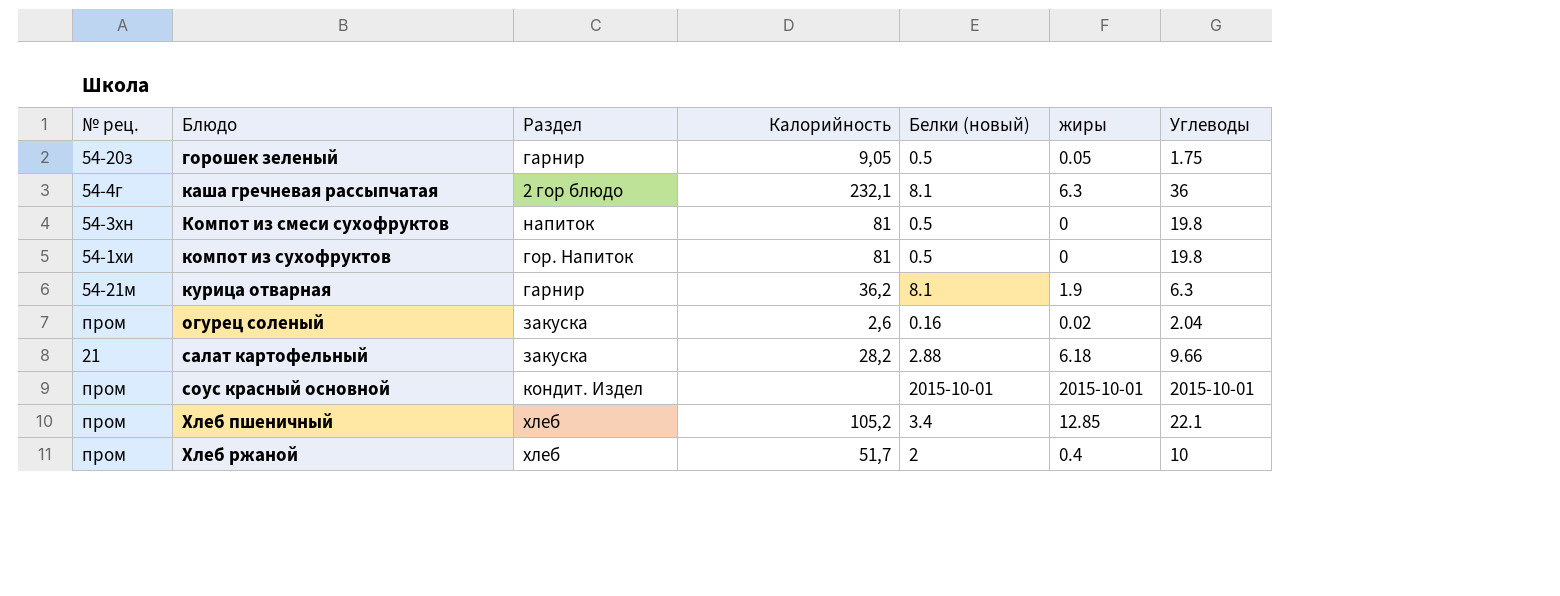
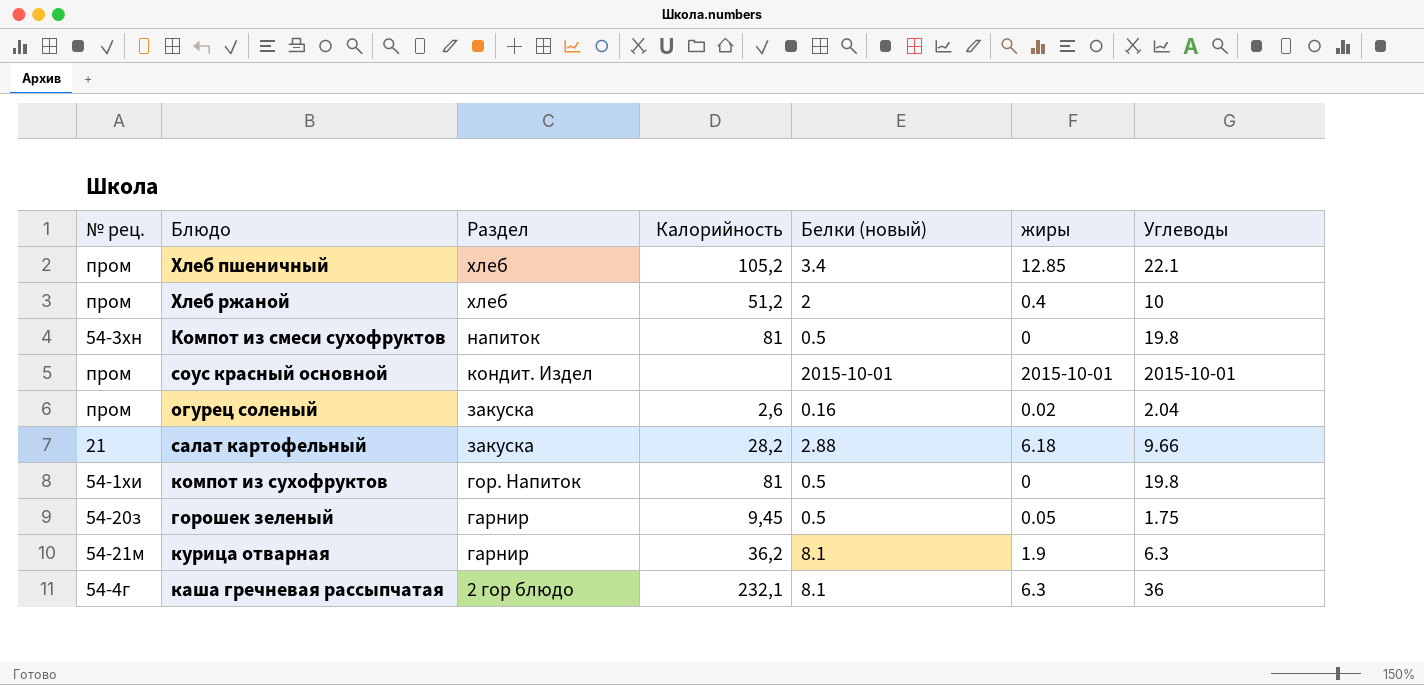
row order: Блюдо ascending -> Раздел descending
Хлеб ржаной | Калорийность: 51,7 -> 51,2
горошек зеленый | Калорийность: 9,05 -> 9,45

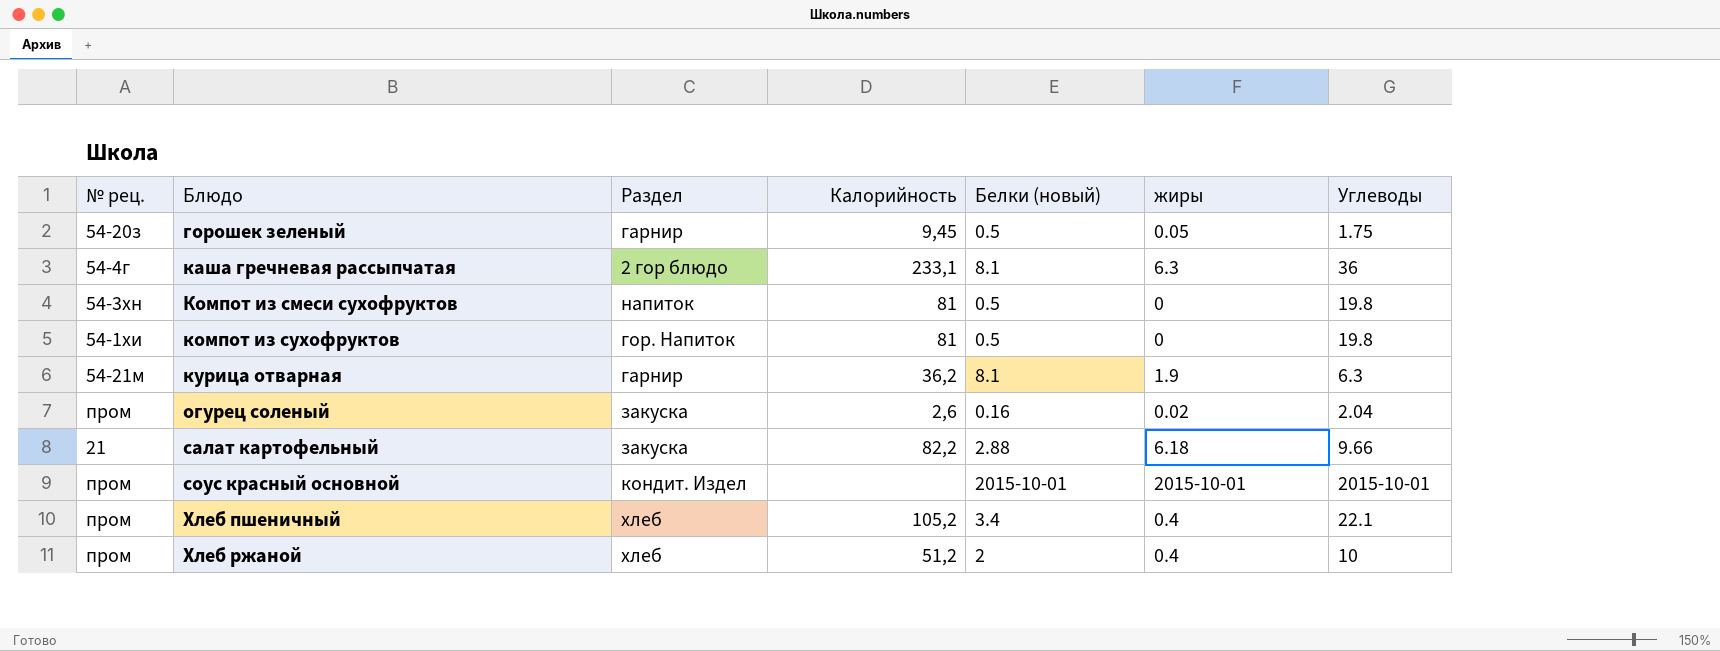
row order: Раздел descending -> Блюдо ascending
каша гречневая рассыпчатая | Калорийность: 232,1 -> 233,1
салат картофельный | Калорийность: 28,2 -> 82,2
Хлеб пшеничный | жиры: 12.85 -> 0.4

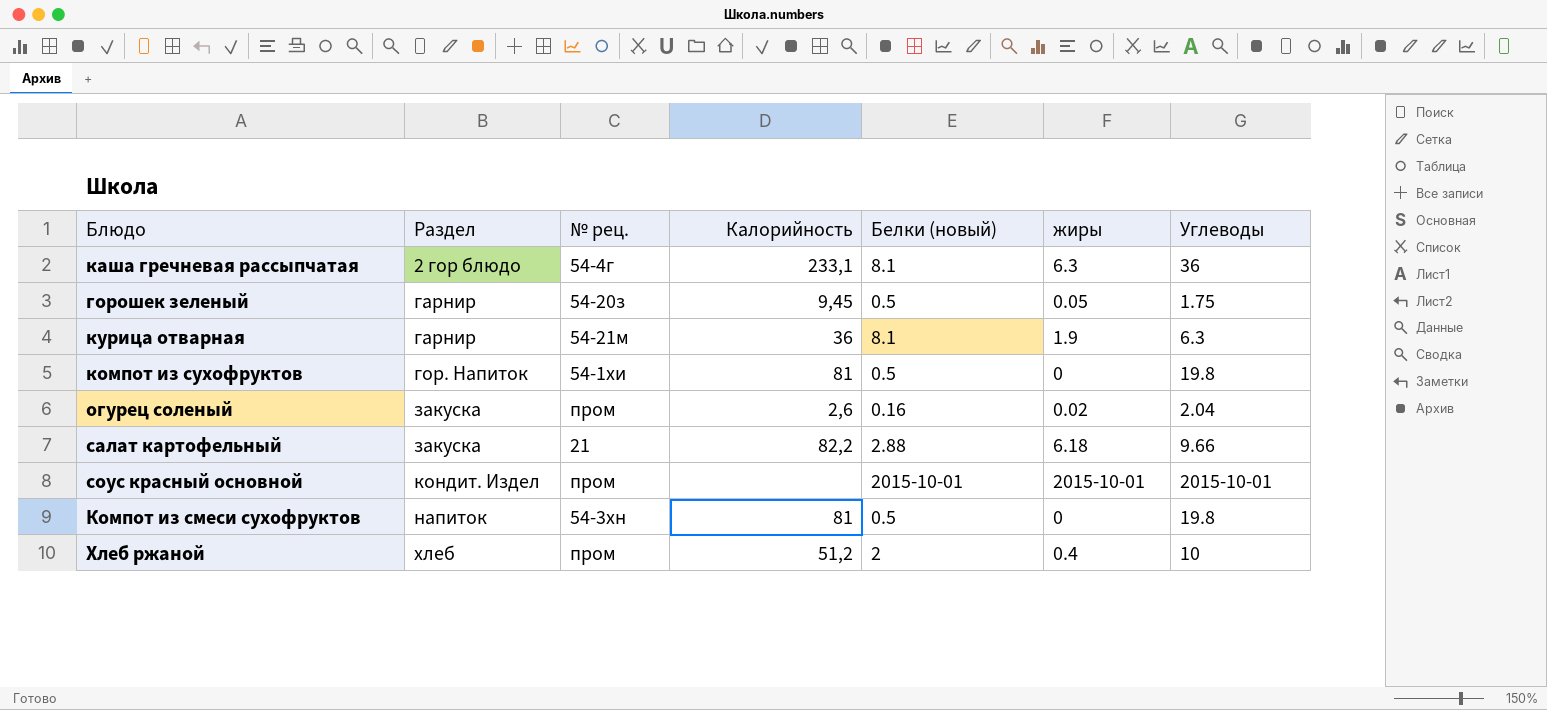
row order: Блюдо ascending -> Раздел ascending
column № рец. | position: 1 -> 3
row Хлеб пшеничный: пром | хлеб | 105,2 | 3.4 | 0.4 | 22.1 -> none
курица отварная | Калорийность: 36,2 -> 36

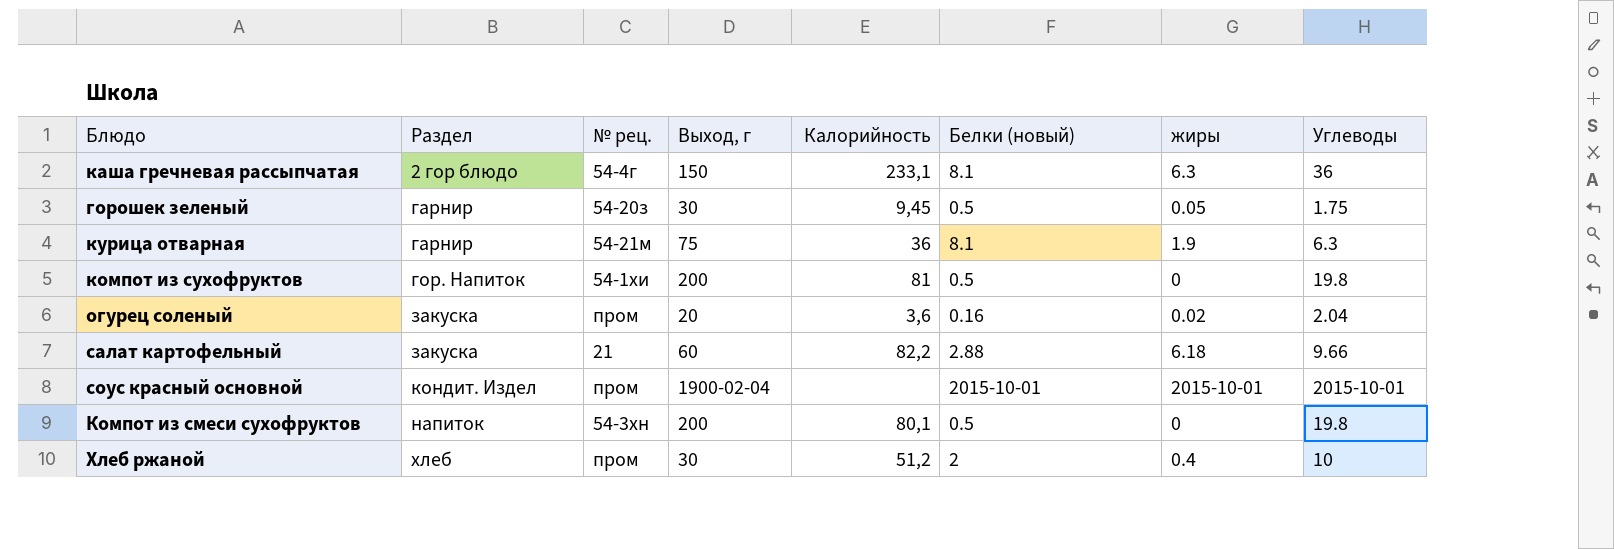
column Выход, г | position: none -> 4
огурец соленый | Калорийность: 2,6 -> 3,6
Компот из смеси сухофруктов | Калорийность: 81 -> 80,1

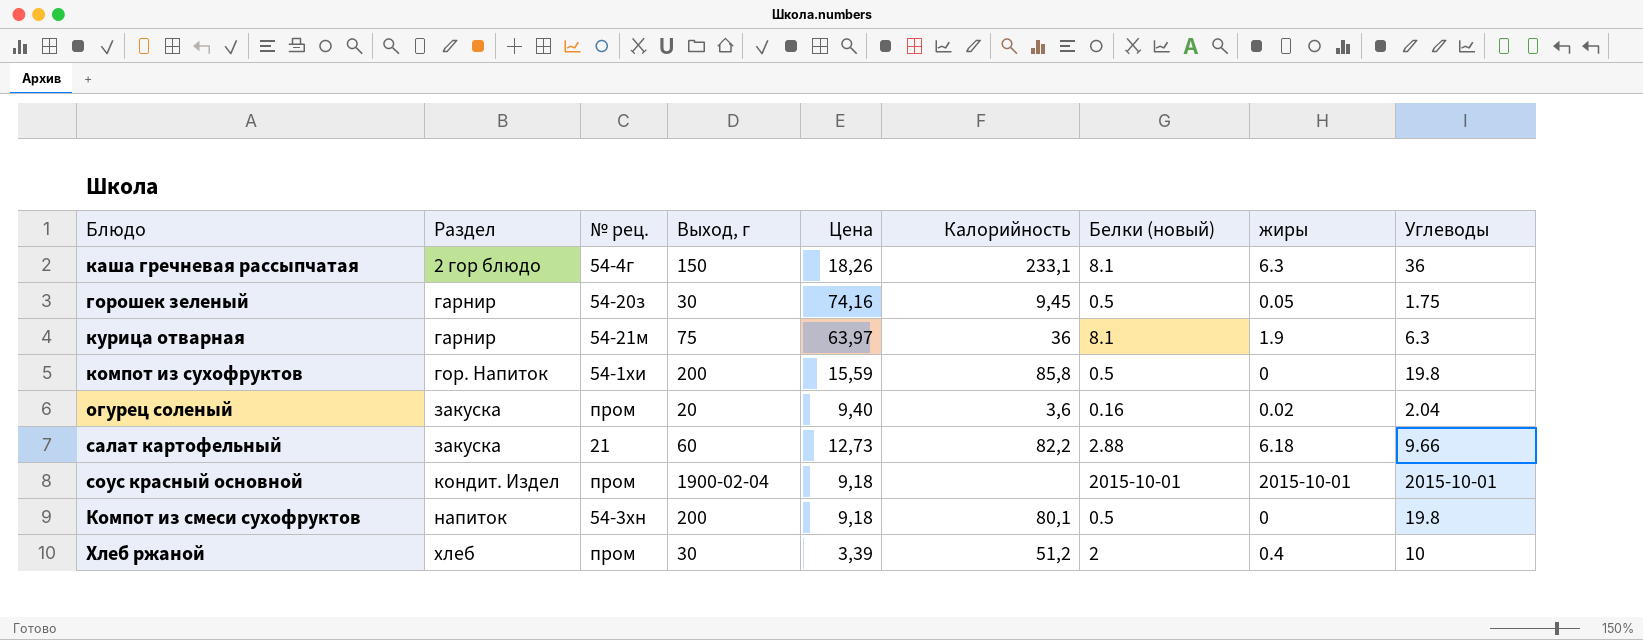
column Цена | position: none -> 5
компот из сухофруктов | Калорийность: 81 -> 85,8

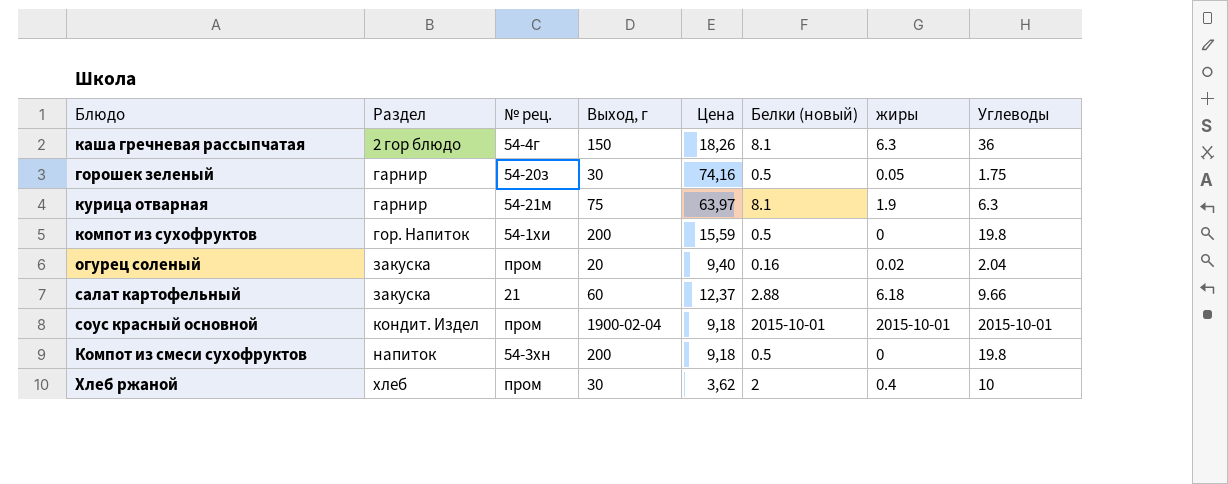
column Калорийность | position: 6 -> none
салат картофельный | Цена: 12,73 -> 12,37
Хлеб ржаной | Цена: 3,39 -> 3,62

